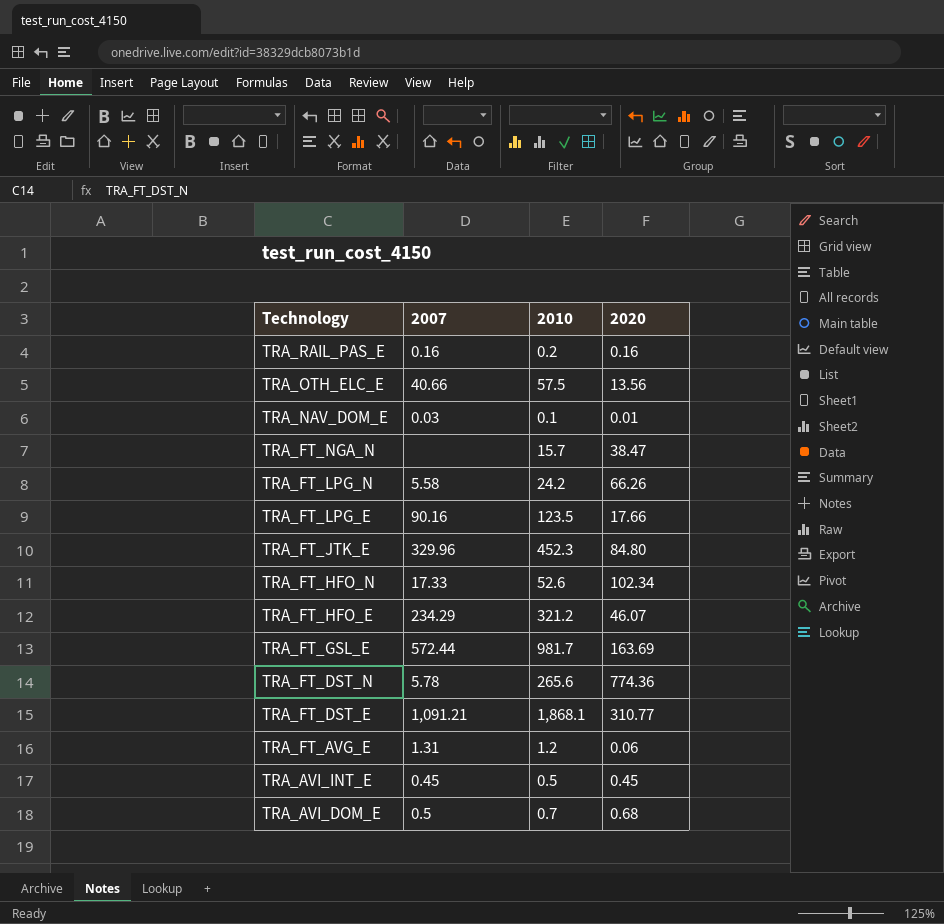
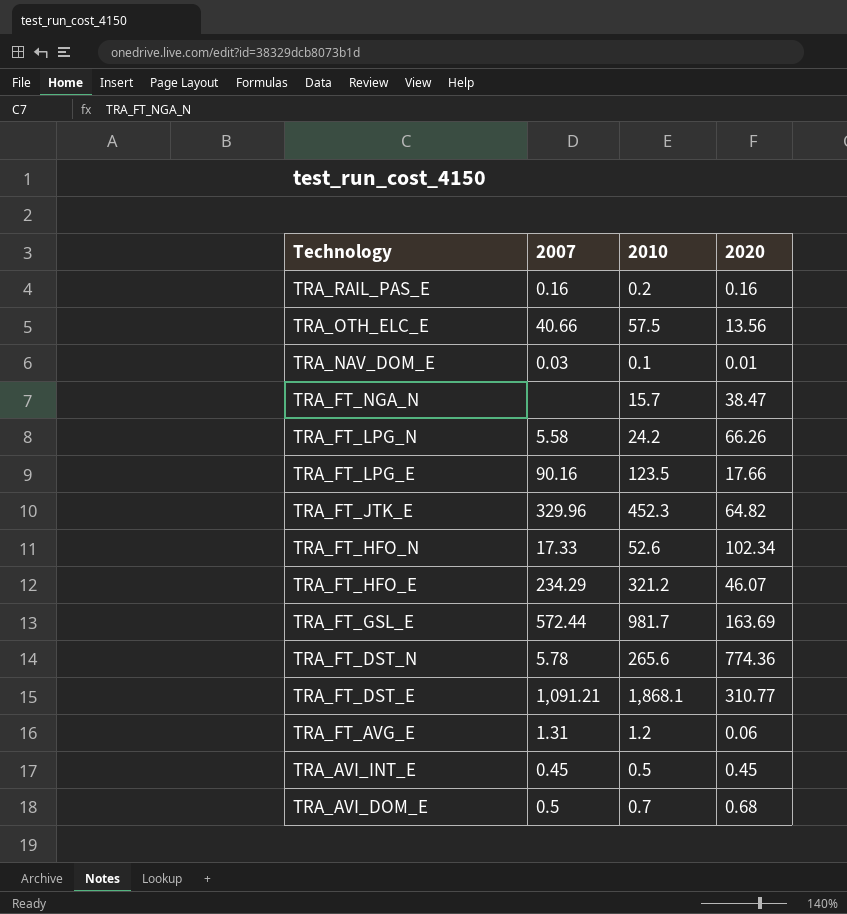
TRA_FT_JTK_E | 2020: 84.80 -> 64.82

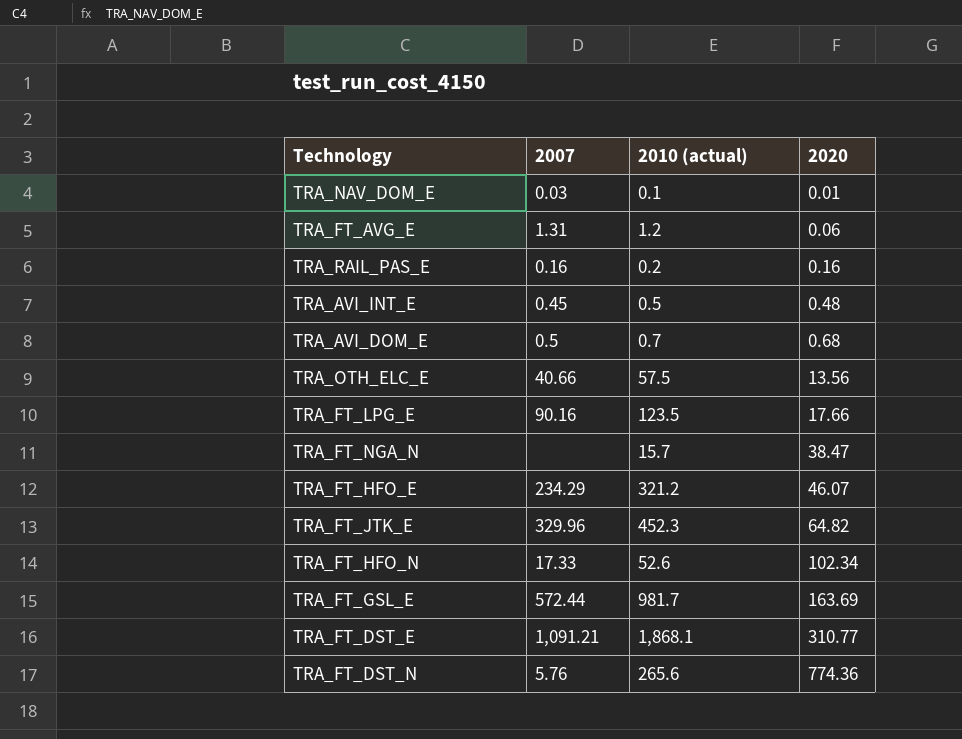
row order: Technology descending -> 2020 ascending
column name: 2010 -> 2010 (actual)
row TRA_FT_LPG_N: 5.58 | 24.2 | 66.26 -> none
TRA_AVI_INT_E | 2020: 0.45 -> 0.48
TRA_FT_DST_N | 2007: 5.78 -> 5.76

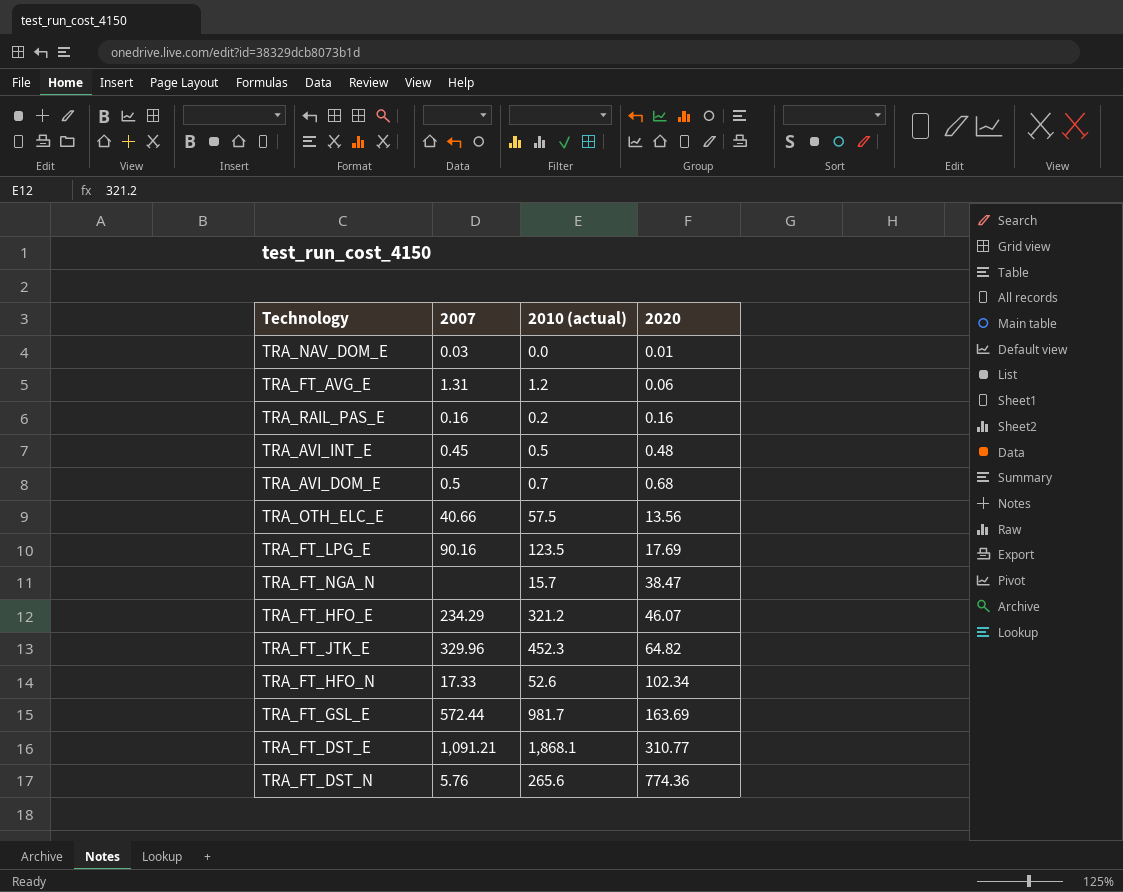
TRA_NAV_DOM_E | 2010 (actual): 0.1 -> 0.0
TRA_FT_LPG_E | 2020: 17.66 -> 17.69

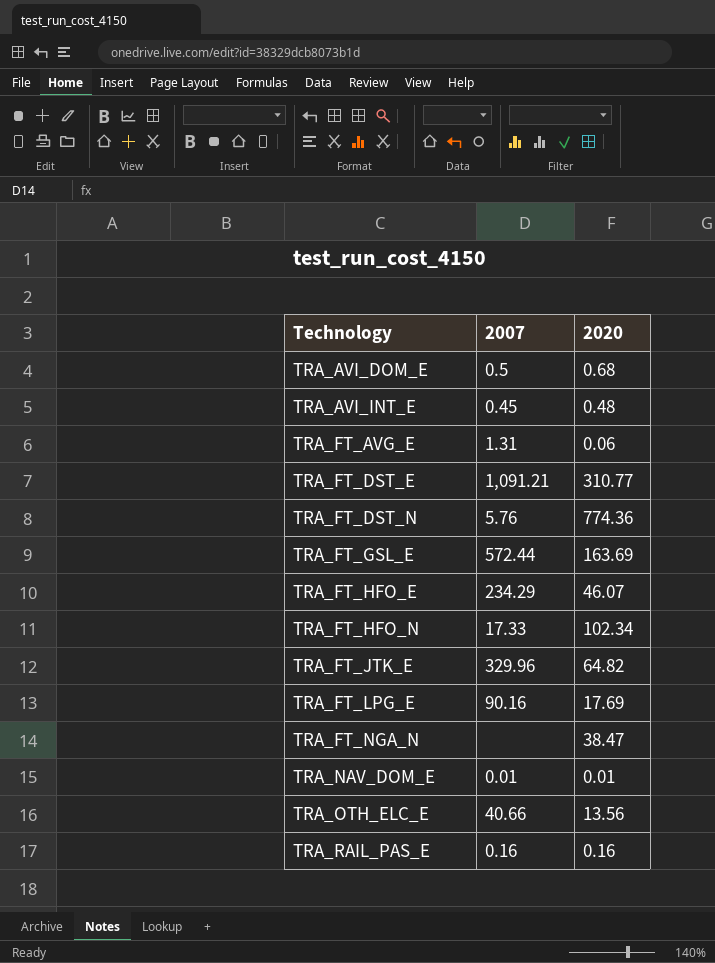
row order: 2020 ascending -> Technology ascending
column 2010 (actual) | position: 3 -> none
TRA_NAV_DOM_E | 2007: 0.03 -> 0.01

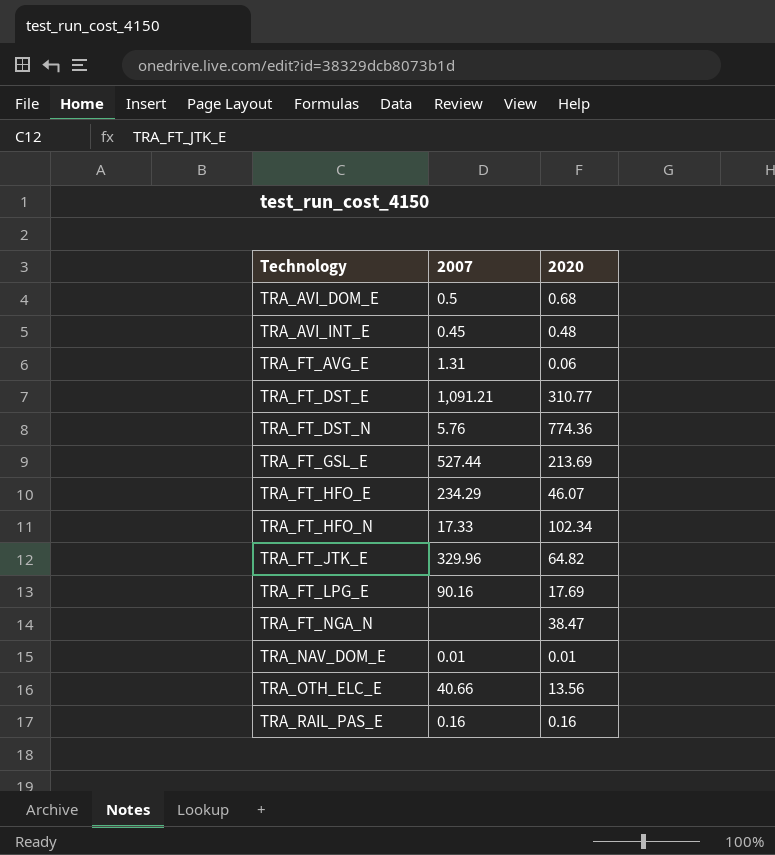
TRA_FT_GSL_E | 2007: 572.44 -> 527.44
TRA_FT_GSL_E | 2020: 163.69 -> 213.69

